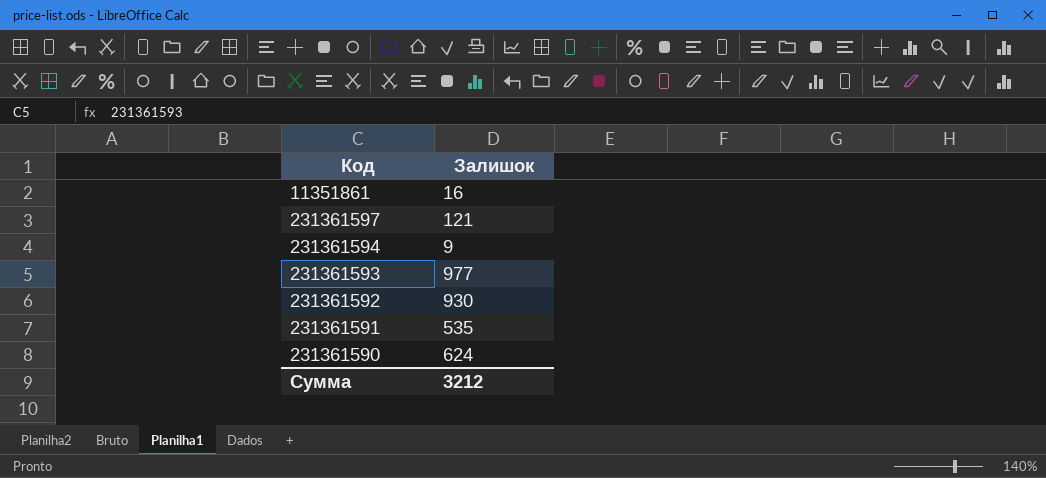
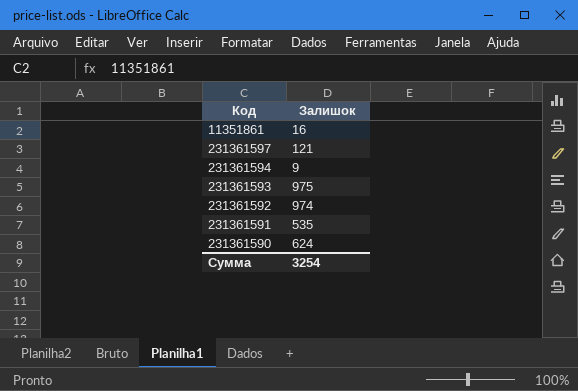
231361593 | Залишок: 977 -> 975
231361592 | Залишок: 930 -> 974
Сумма | Залишок: 3212 -> 3254

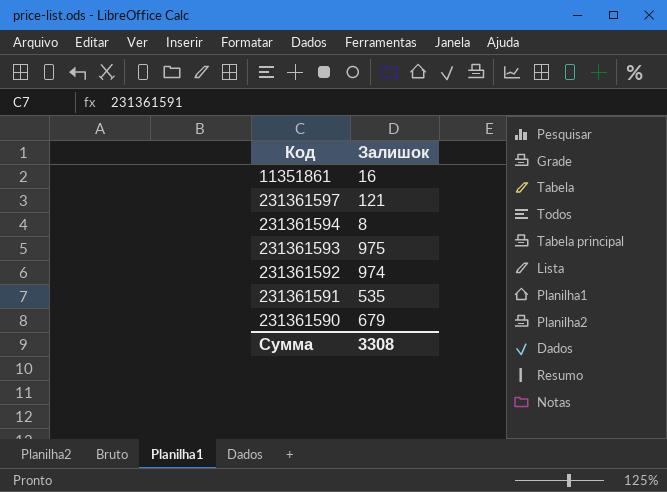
231361594 | Залишок: 9 -> 8
231361590 | Залишок: 624 -> 679
Сумма | Залишок: 3254 -> 3308

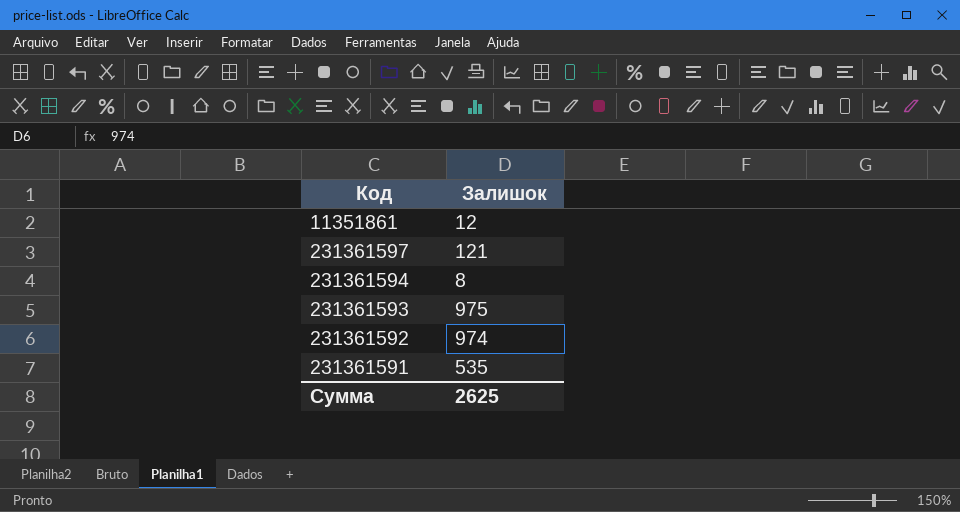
row 231361590: 679 -> none
11351861 | Залишок: 16 -> 12
Сумма | Залишок: 3308 -> 2625

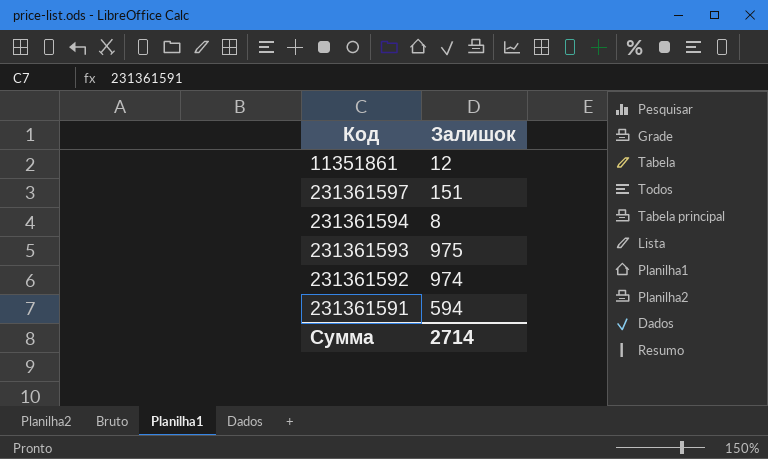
231361597 | Залишок: 121 -> 151
231361591 | Залишок: 535 -> 594
Сумма | Залишок: 2625 -> 2714

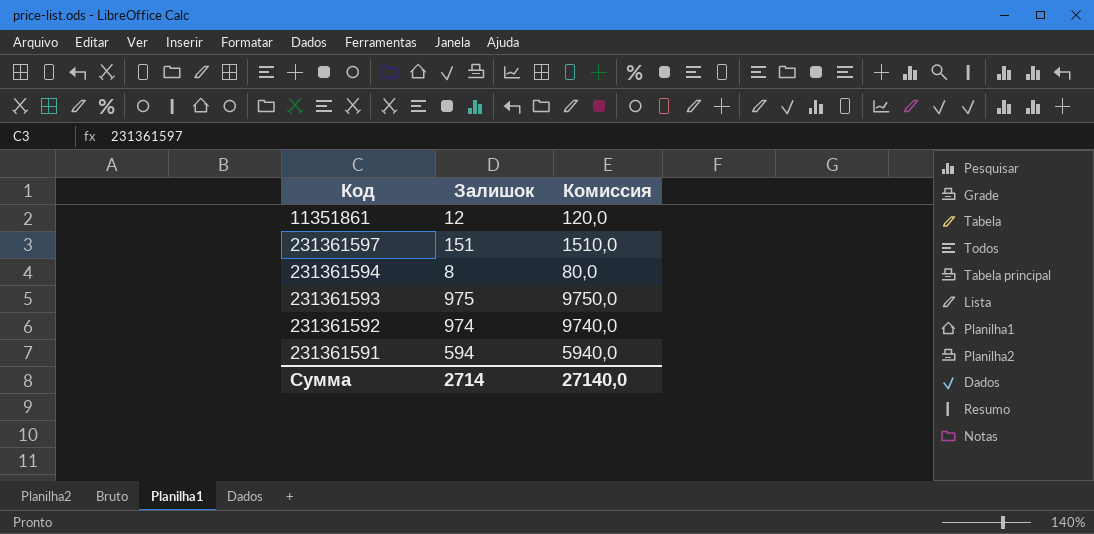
column Комиссия | formula: none -> [Залишок] * 10

